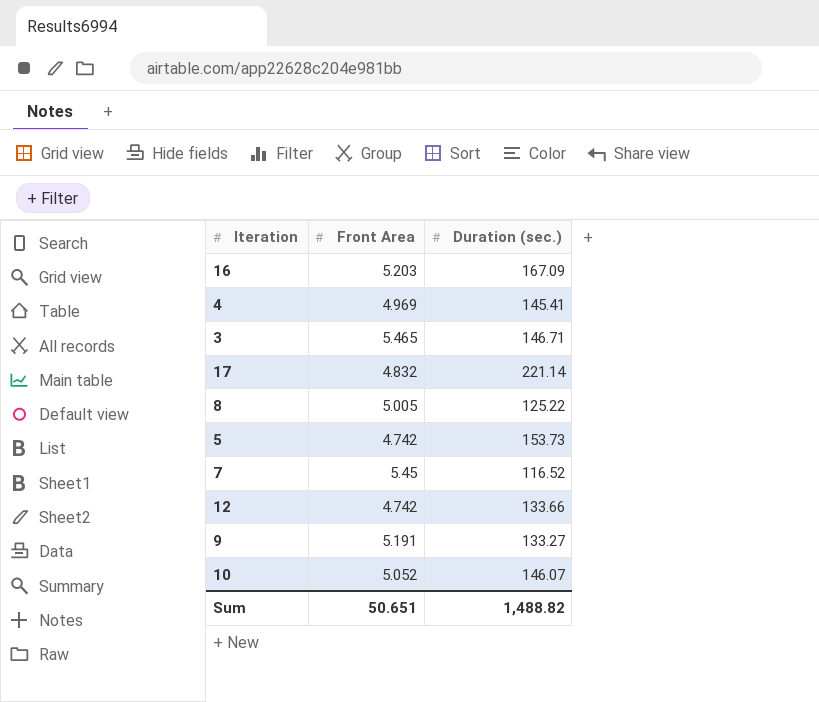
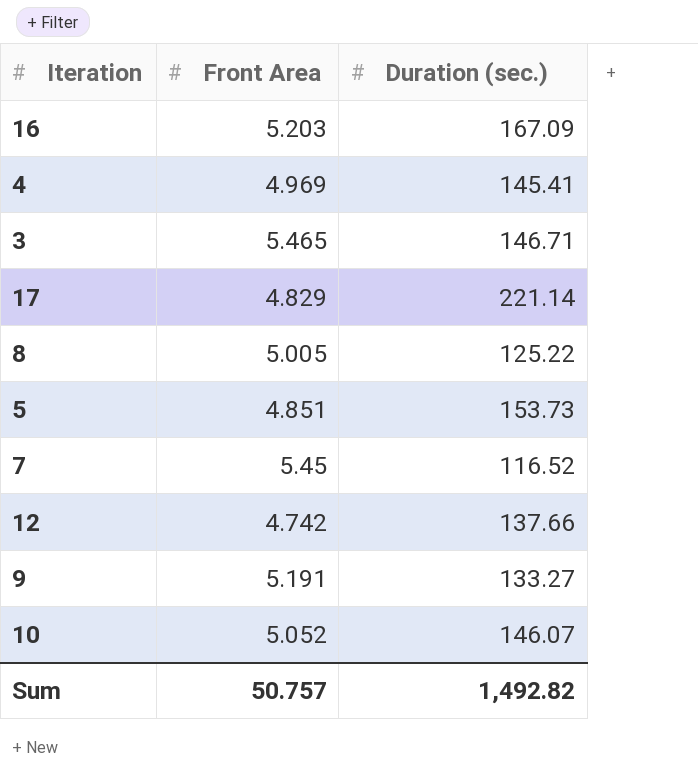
17 | Front Area: 4.832 -> 4.829
5 | Front Area: 4.742 -> 4.851
12 | Duration (sec.): 133.66 -> 137.66
Sum | Front Area: 50.651 -> 50.757
Sum | Duration (sec.): 1,488.82 -> 1,492.82

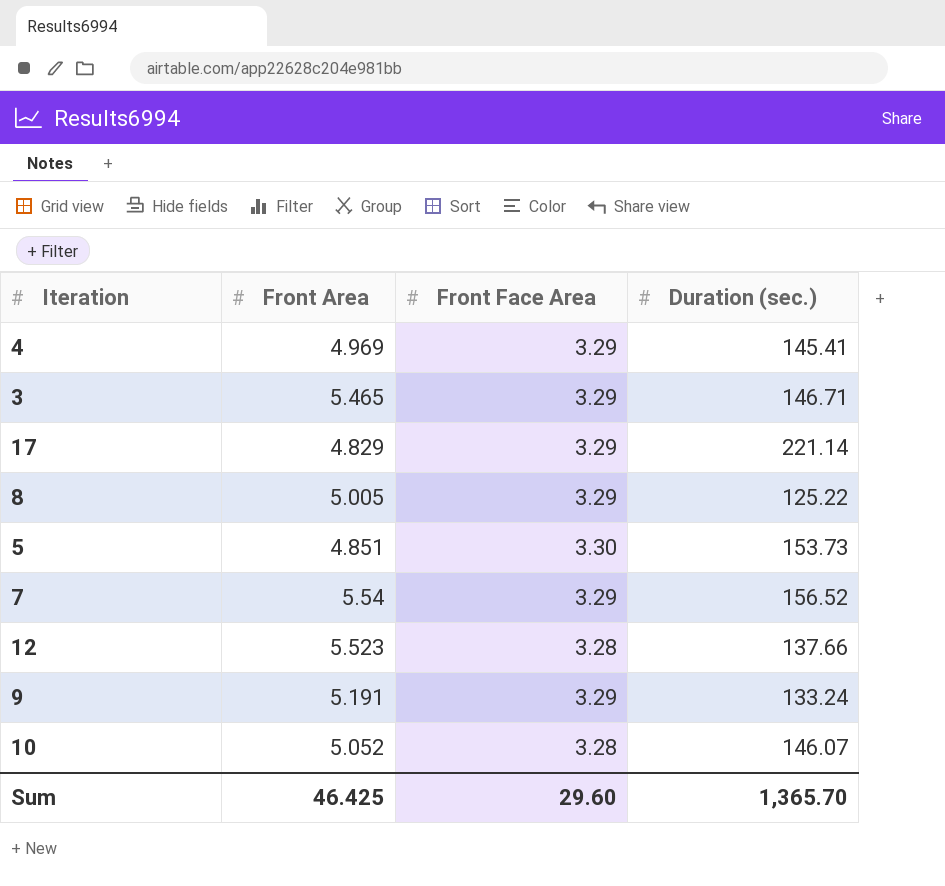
column Front Face Area | position: none -> 3
row 16: 5.203 | 167.09 -> none
7 | Front Area: 5.45 -> 5.54
7 | Duration (sec.): 116.52 -> 156.52
12 | Front Area: 4.742 -> 5.523
9 | Duration (sec.): 133.27 -> 133.24
Sum | Front Area: 50.757 -> 46.425
Sum | Duration (sec.): 1,492.82 -> 1,365.70

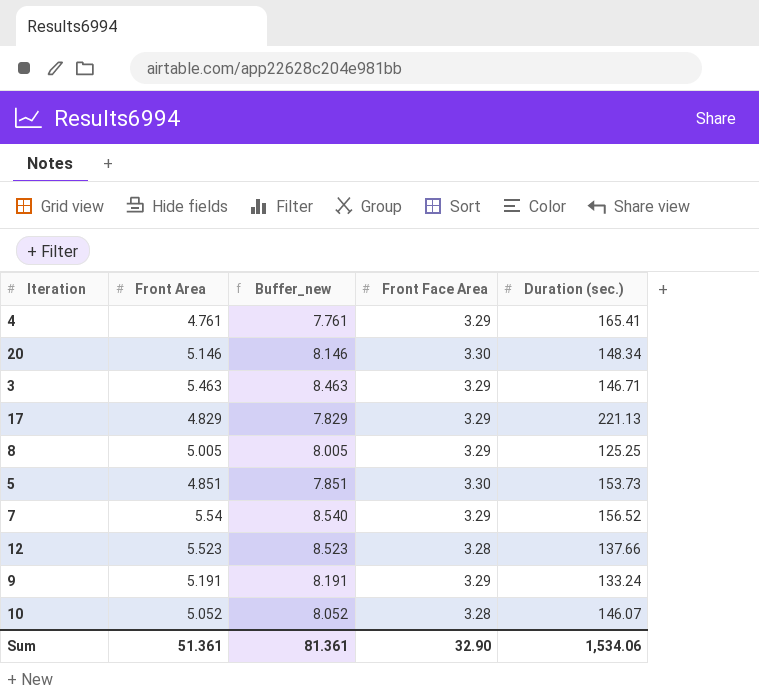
column Buffer_new | formula: none -> [Front Area] + 3
4 | Front Area: 4.969 -> 4.761
4 | Duration (sec.): 145.41 -> 165.41
row 20: none -> 5.146 | 8.146 | 3.30 | 148.34
3 | Front Area: 5.465 -> 5.463
17 | Duration (sec.): 221.14 -> 221.13
8 | Duration (sec.): 125.22 -> 125.25
Sum | Front Area: 46.425 -> 51.361
Sum | Front Face Area: 29.60 -> 32.90
Sum | Duration (sec.): 1,365.70 -> 1,534.06

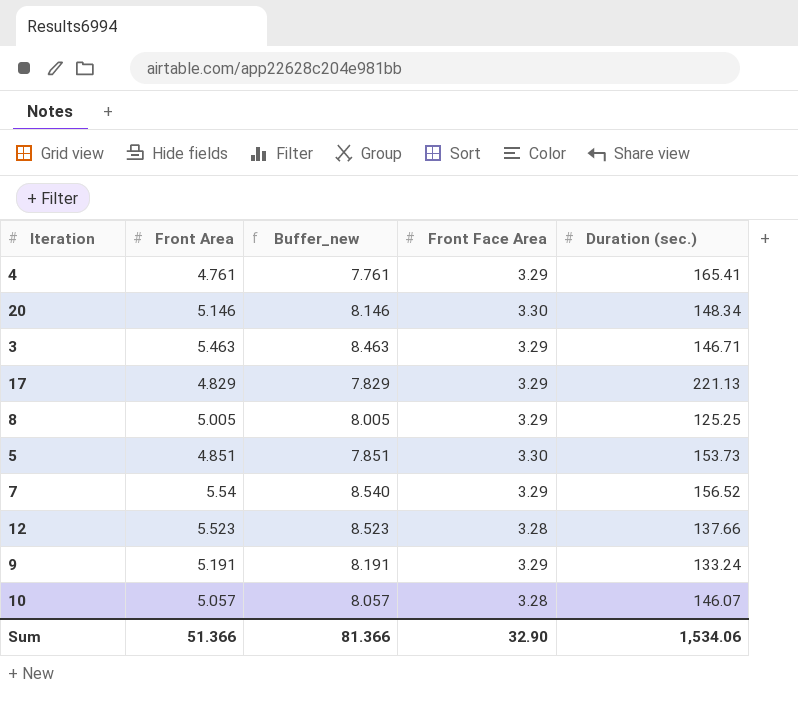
10 | Front Area: 5.052 -> 5.057
10 | Buffer_new: 8.052 -> 8.057
Sum | Front Area: 51.361 -> 51.366
Sum | Buffer_new: 81.361 -> 81.366

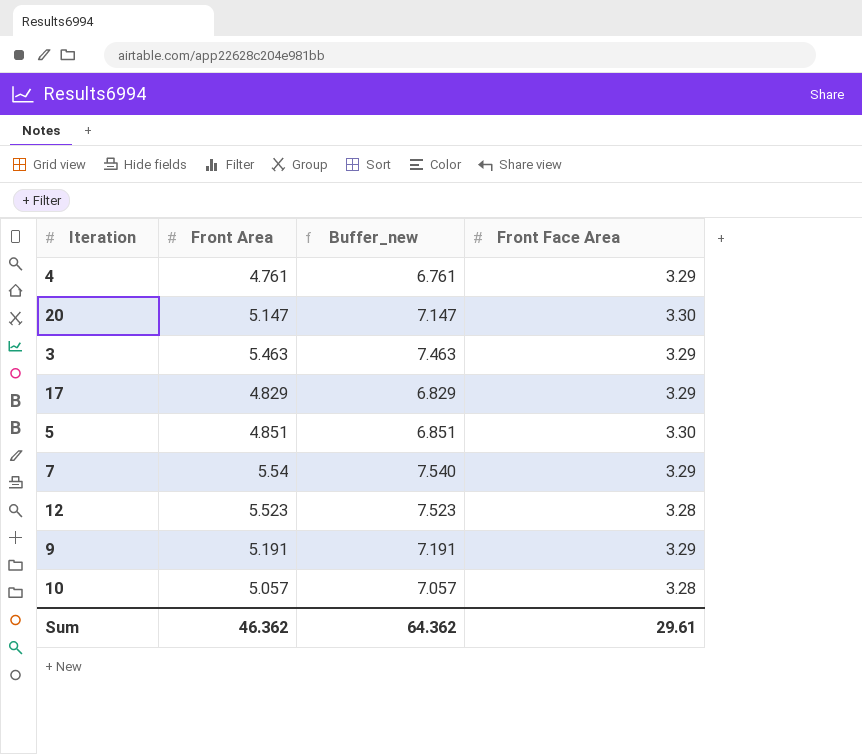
column Duration (sec.) | position: 5 -> none
column Buffer_new | formula: [Front Area] + 3 -> [Front Area] + 2
row 8: 5.005 | 8.005 | 3.29 | 125.25 -> none
20 | Front Area: 5.146 -> 5.147
Sum | Front Area: 51.366 -> 46.362
Sum | Buffer_new: 81.366 -> 64.362
Sum | Front Face Area: 32.90 -> 29.61

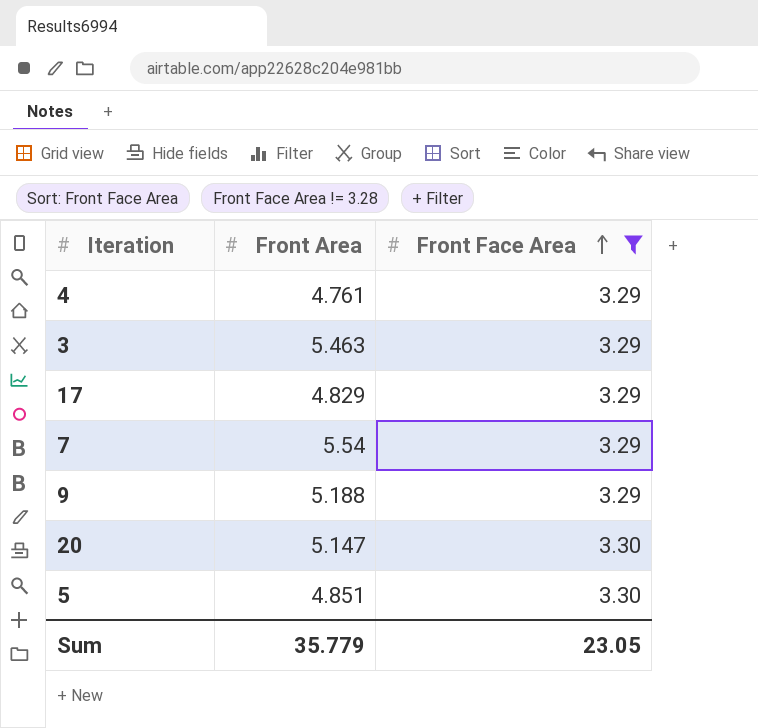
filter: none -> Front Face Area != 3.28
row order: none -> Front Face Area ascending
column Buffer_new | formula: [Front Area] + 2 -> none
9 | Front Area: 5.191 -> 5.188
Sum | Front Area: 46.362 -> 35.779
Sum | Front Face Area: 29.61 -> 23.05

